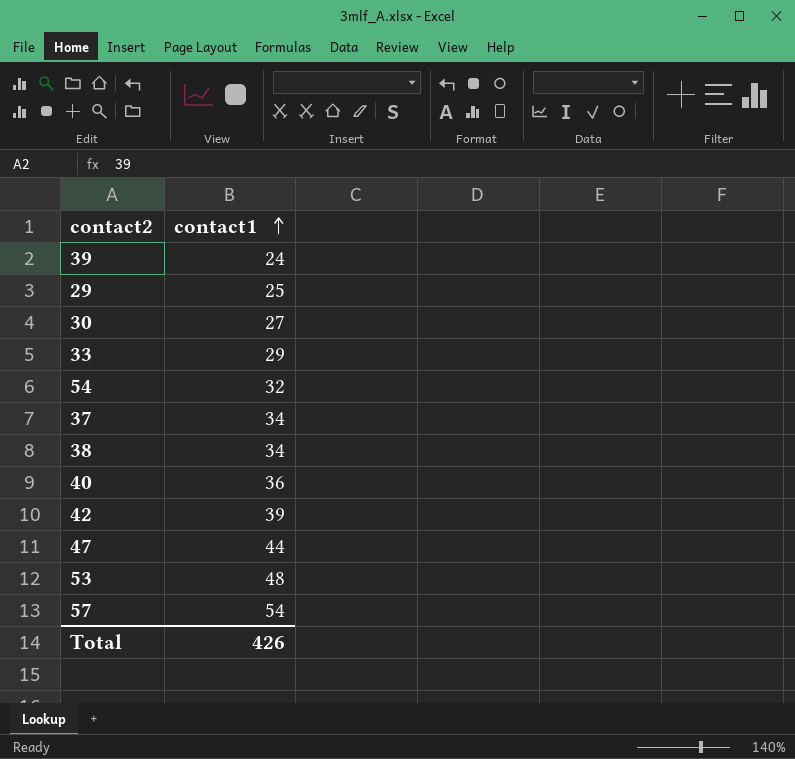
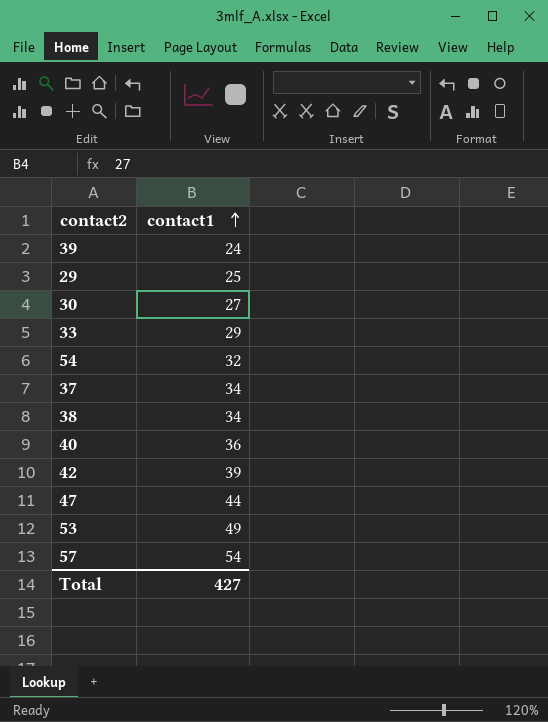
53 | contact1: 48 -> 49
Total | contact1: 426 -> 427

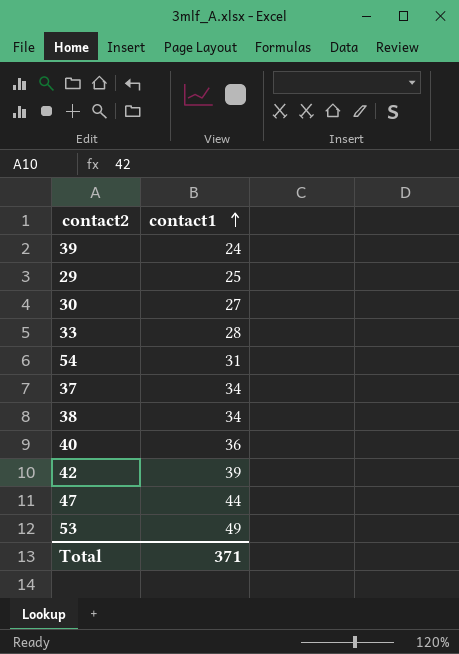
row 57: 54 -> none
33 | contact1: 29 -> 28
54 | contact1: 32 -> 31
Total | contact1: 427 -> 371

